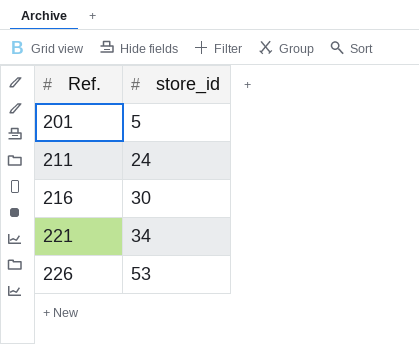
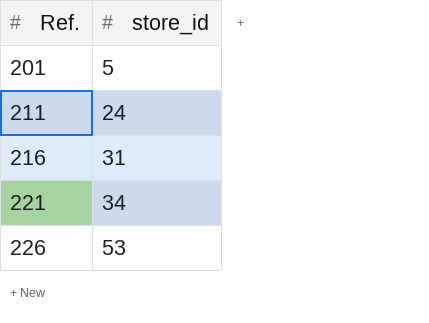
216 | store_id: 30 -> 31

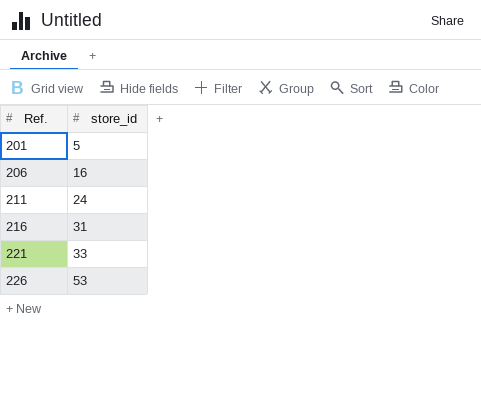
row 206: none -> 16
221 | store_id: 34 -> 33

